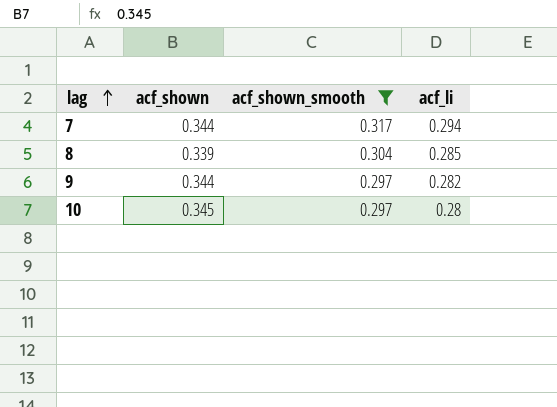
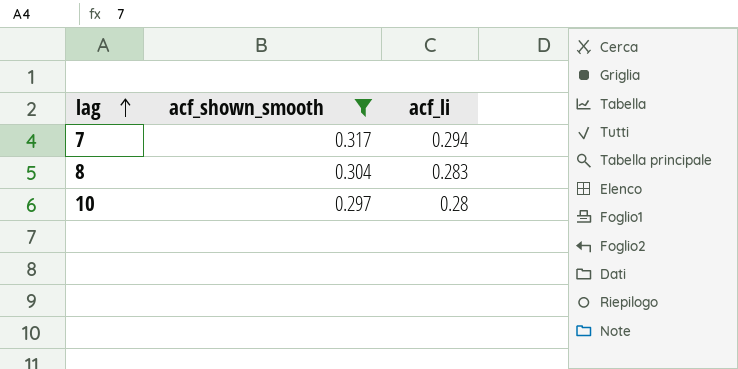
column acf_shown | position: 2 -> none
row 9: 0.344 | 0.297 | 0.282 -> none
8 | acf_li: 0.285 -> 0.283

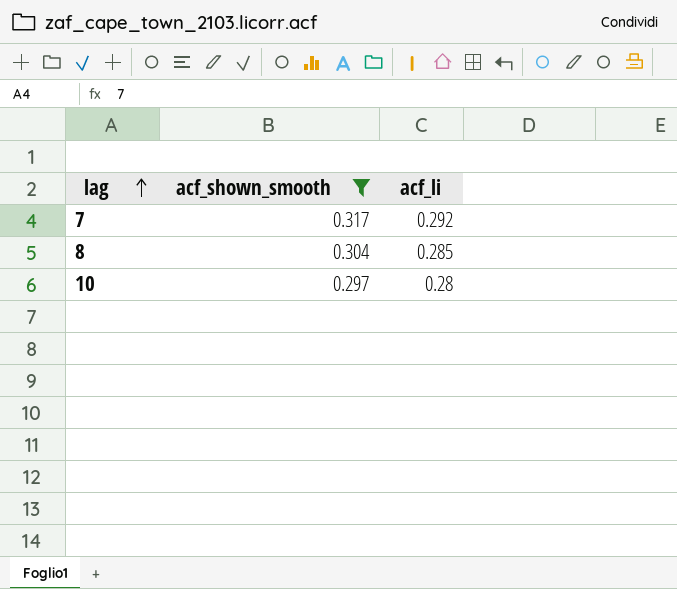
7 | acf_li: 0.294 -> 0.292
8 | acf_li: 0.283 -> 0.285

